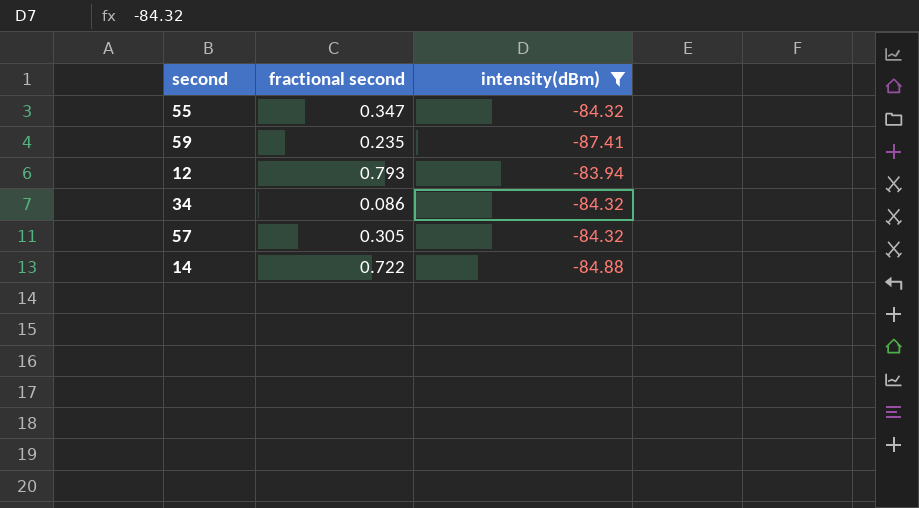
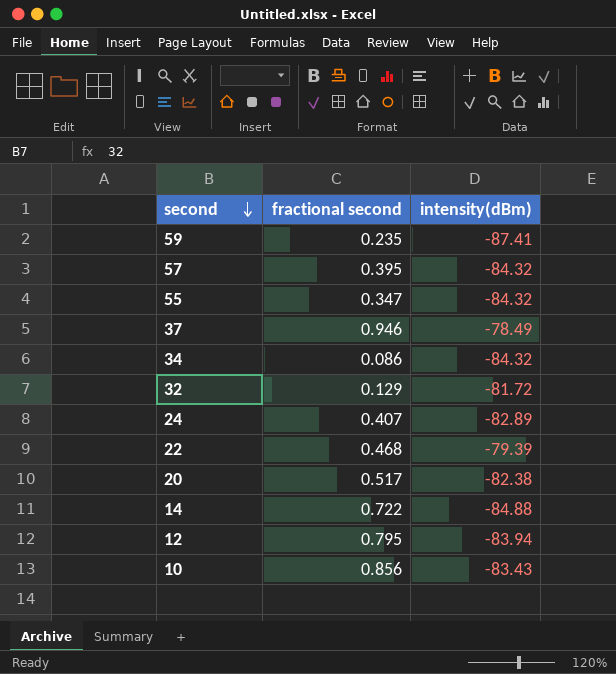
filter: intensity(dBm) <= -83.94 -> none
row order: none -> second descending
57 | fractional second: 0.305 -> 0.395
12 | fractional second: 0.793 -> 0.795

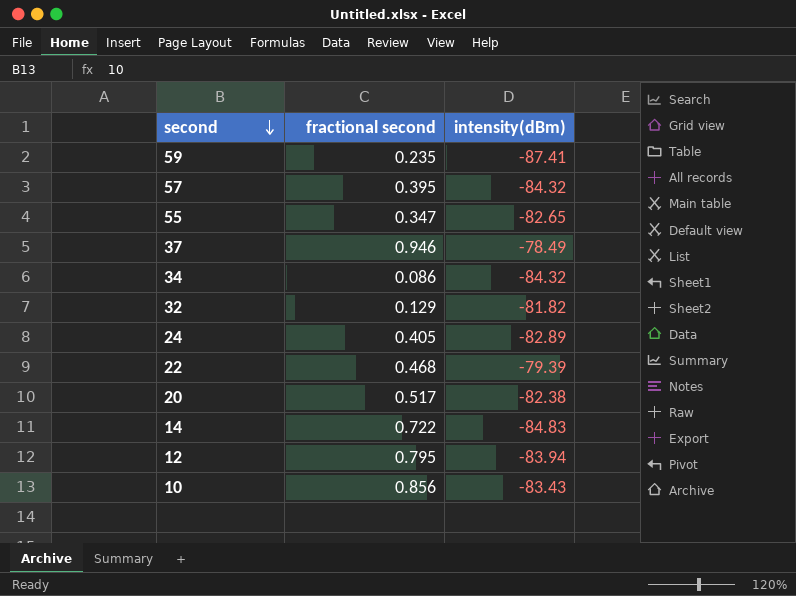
55 | intensity(dBm): -84.32 -> -82.65
32 | intensity(dBm): -81.72 -> -81.82
24 | fractional second: 0.407 -> 0.405
14 | intensity(dBm): -84.88 -> -84.83

